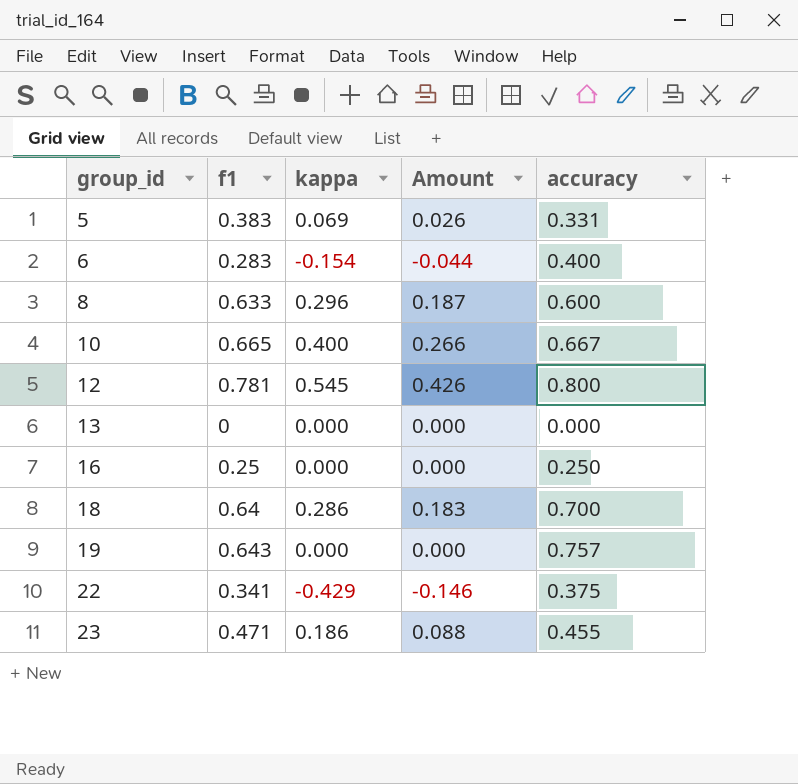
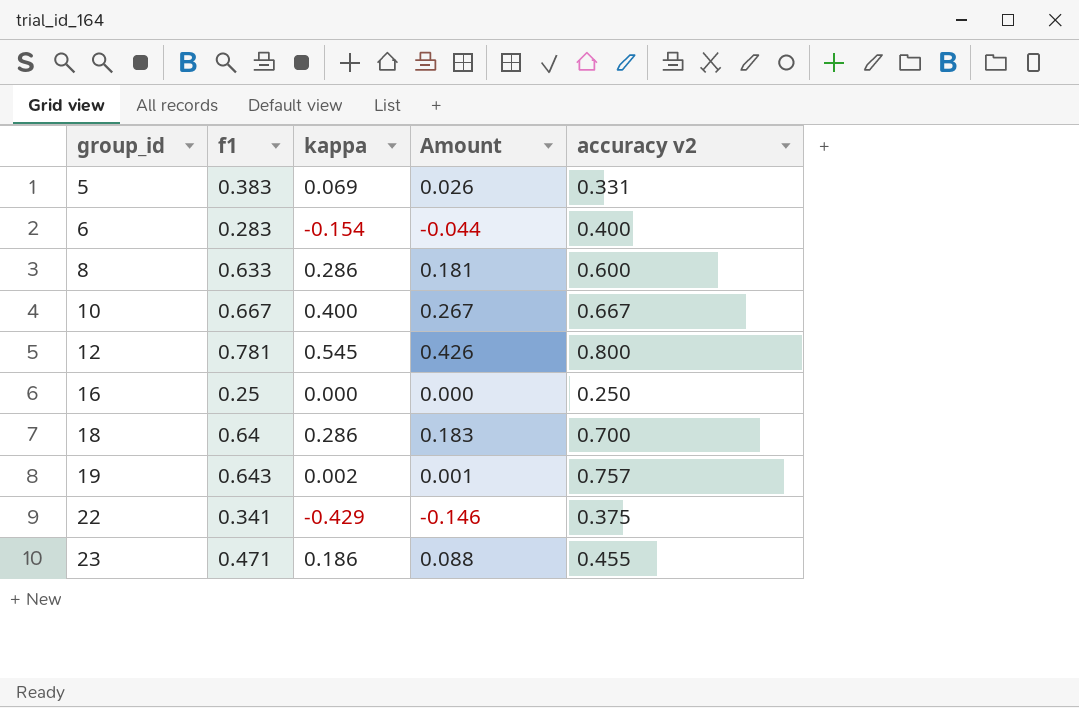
column name: accuracy -> accuracy v2
row 13: 0 | 0.000 | 0.000 | 0.000 -> none
8 | kappa: 0.296 -> 0.286
8 | Amount: 0.187 -> 0.181
10 | f1: 0.665 -> 0.667
10 | Amount: 0.266 -> 0.267
19 | kappa: 0.000 -> 0.002
19 | Amount: 0.000 -> 0.001

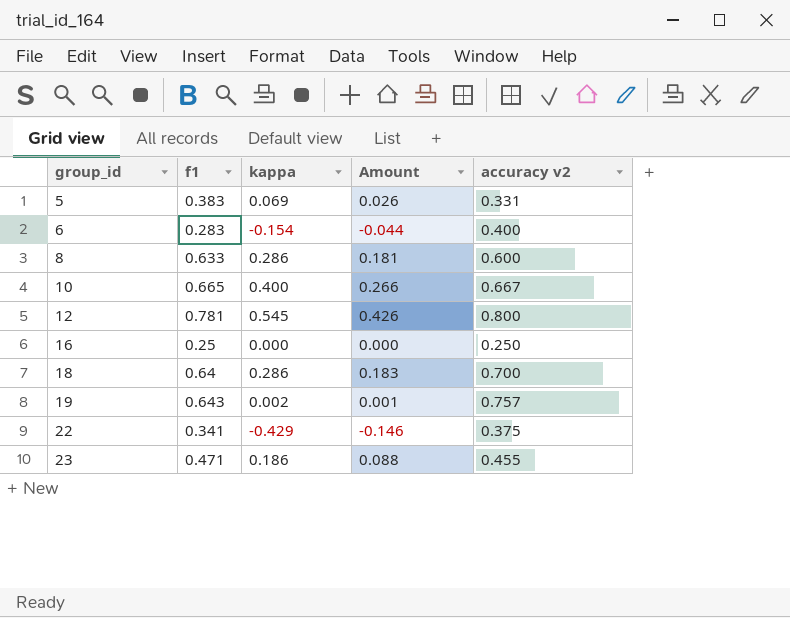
10 | f1: 0.667 -> 0.665
10 | Amount: 0.267 -> 0.266

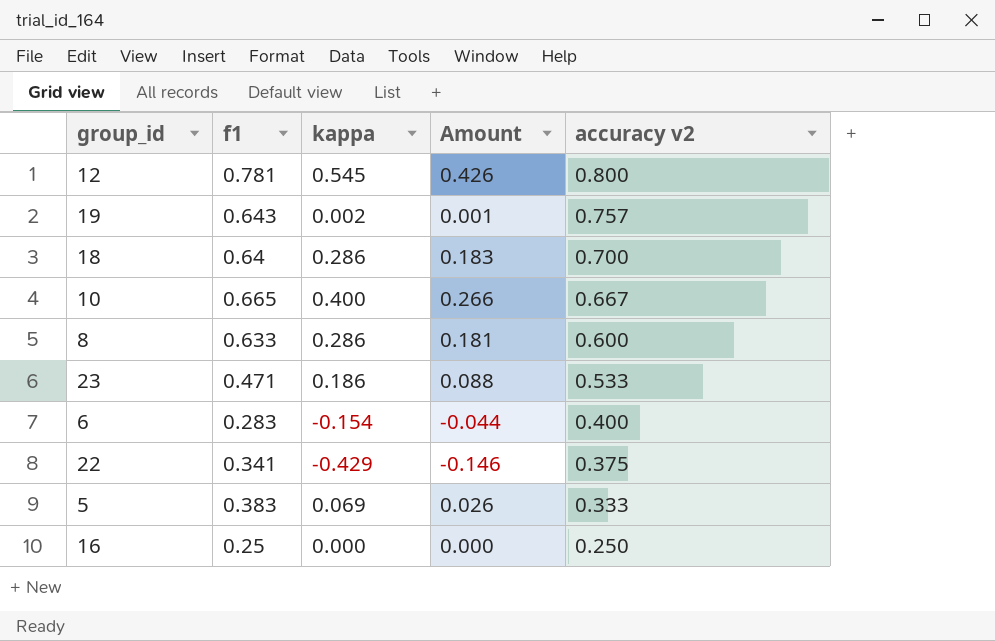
row order: group_id ascending -> accuracy v2 descending
23 | accuracy v2: 0.455 -> 0.533
5 | accuracy v2: 0.331 -> 0.333

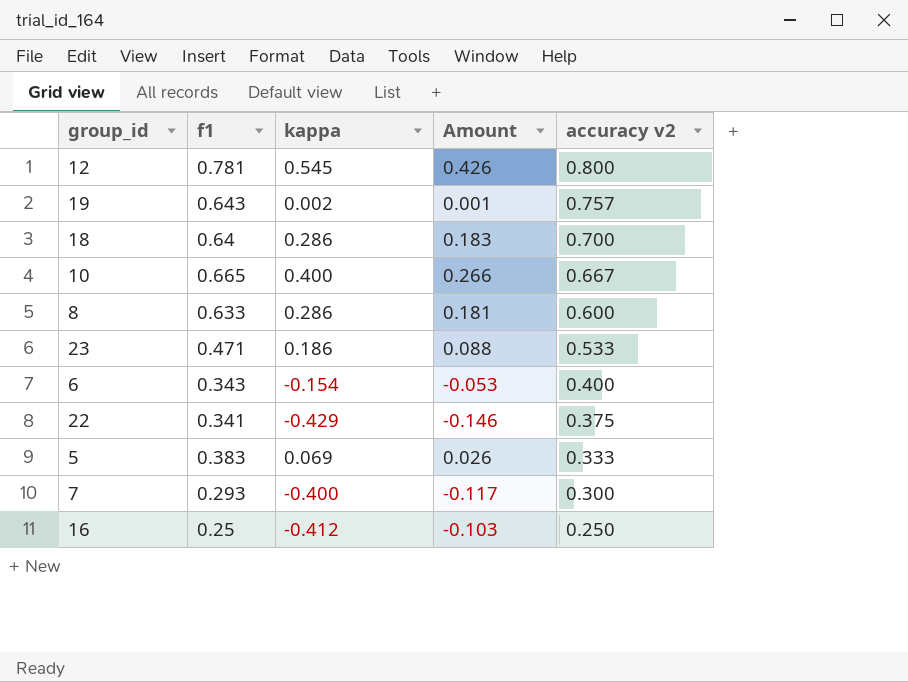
6 | f1: 0.283 -> 0.343
6 | Amount: -0.044 -> -0.053
row 7: none -> 0.293 | -0.400 | -0.117 | 0.300
16 | kappa: 0.000 -> -0.412
16 | Amount: 0.000 -> -0.103

